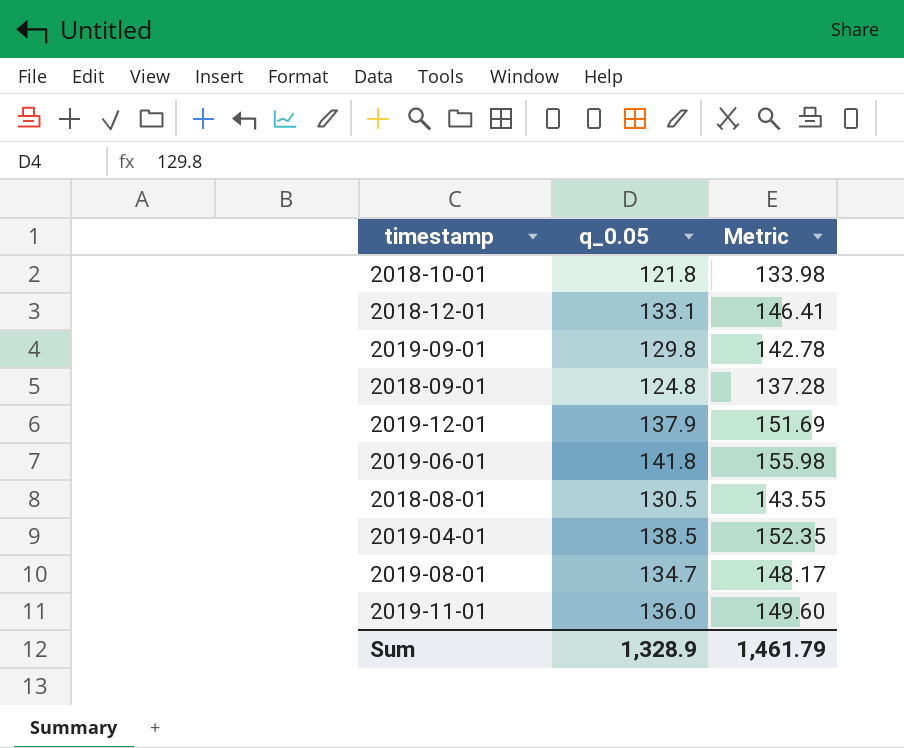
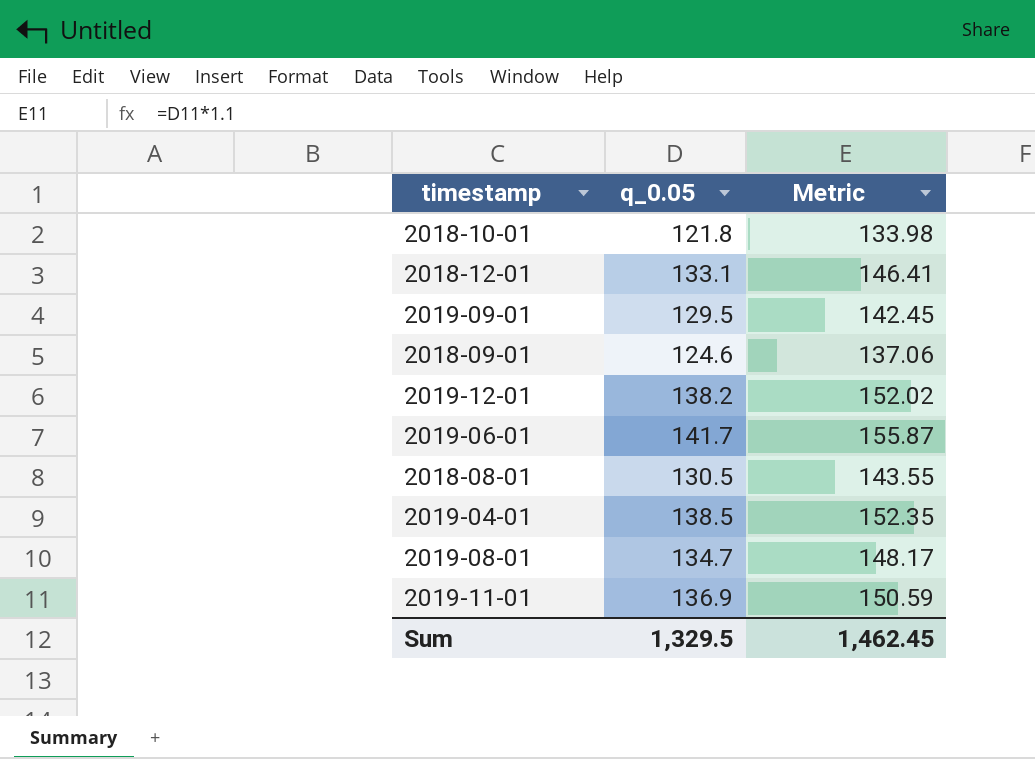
2019-09-01 | q_0.05: 129.8 -> 129.5
2019-09-01 | Metric: 142.78 -> 142.45
2018-09-01 | q_0.05: 124.8 -> 124.6
2018-09-01 | Metric: 137.28 -> 137.06
2019-12-01 | q_0.05: 137.9 -> 138.2
2019-12-01 | Metric: 151.69 -> 152.02
2019-06-01 | q_0.05: 141.8 -> 141.7
2019-06-01 | Metric: 155.98 -> 155.87
2019-11-01 | q_0.05: 136.0 -> 136.9
2019-11-01 | Metric: 149.60 -> 150.59
Sum | q_0.05: 1,328.9 -> 1,329.5
Sum | Metric: 1,461.79 -> 1,462.45

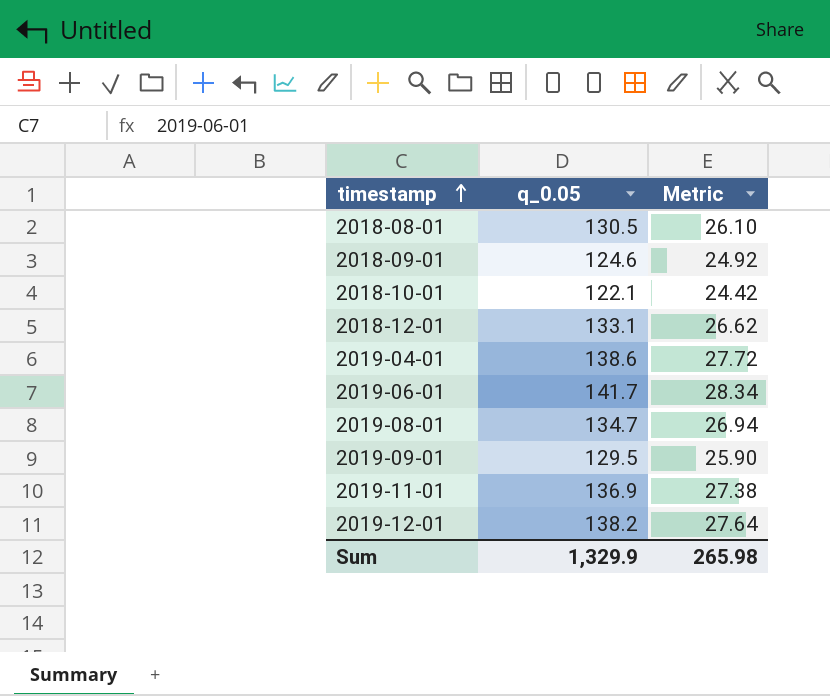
row order: none -> timestamp ascending
column Metric | formula: [q_0.05] * 1.1 -> [q_0.05] * 0.2
2018-10-01 | q_0.05: 121.8 -> 122.1
2019-04-01 | q_0.05: 138.5 -> 138.6
Sum | q_0.05: 1,329.5 -> 1,329.9
Sum | Metric: 1,462.45 -> 265.98

